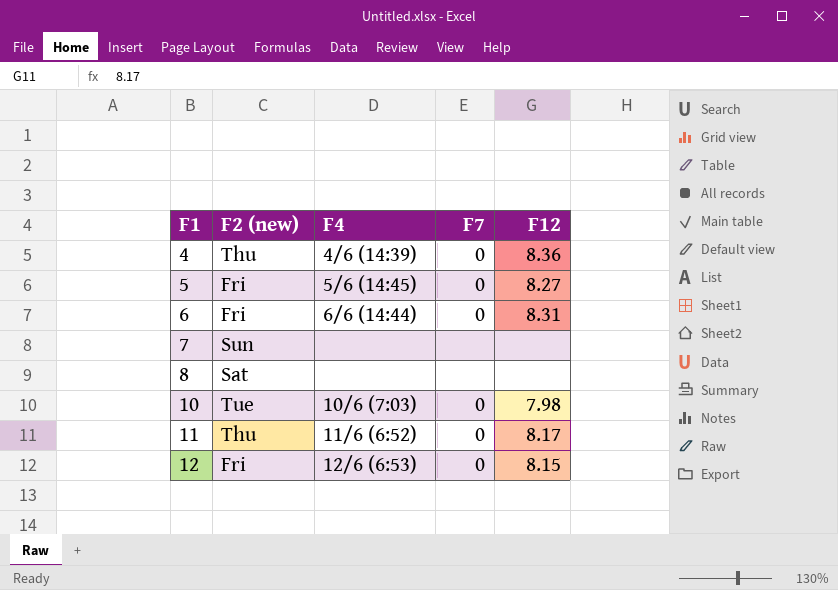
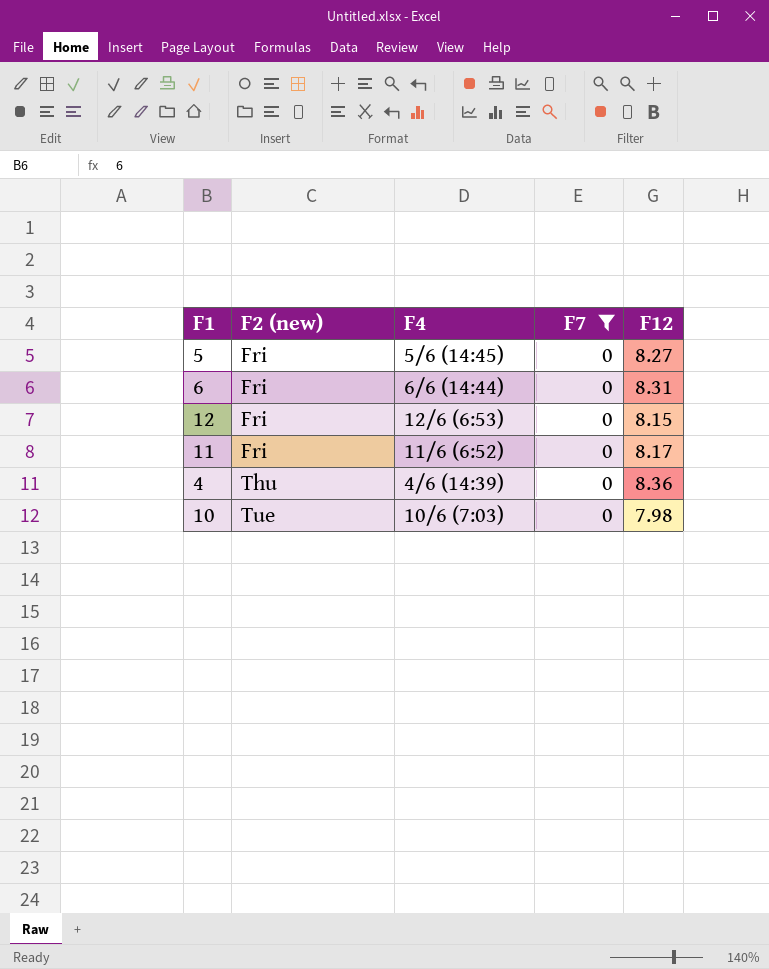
filter: none -> F7 = 0
row order: F1 ascending -> F2 (new) ascending
11 | F2 (new): Thu -> Fri

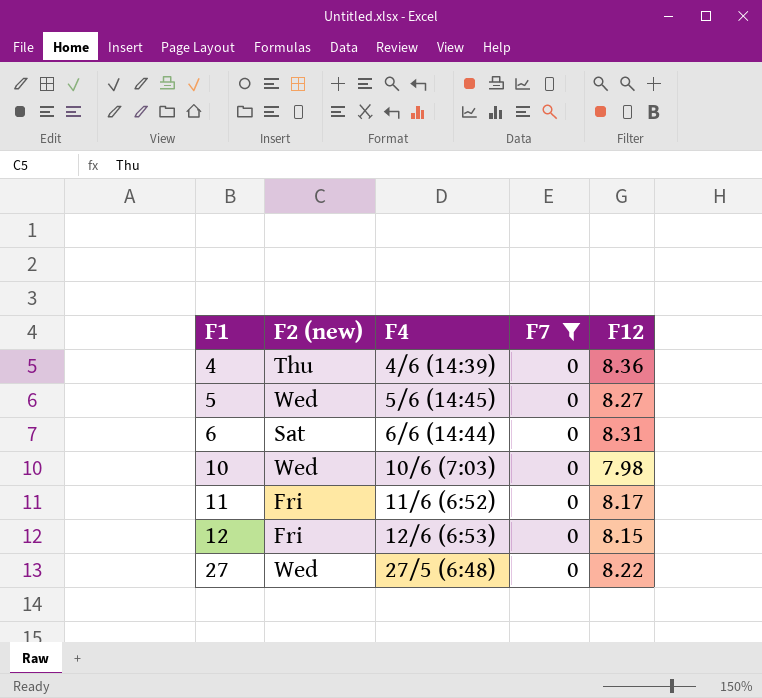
row order: F2 (new) ascending -> F1 ascending
5 | F2 (new): Fri -> Wed
6 | F2 (new): Fri -> Sat
10 | F2 (new): Tue -> Wed
row 27: none -> Wed | 27/5 (6:48) | 0 | 8.22

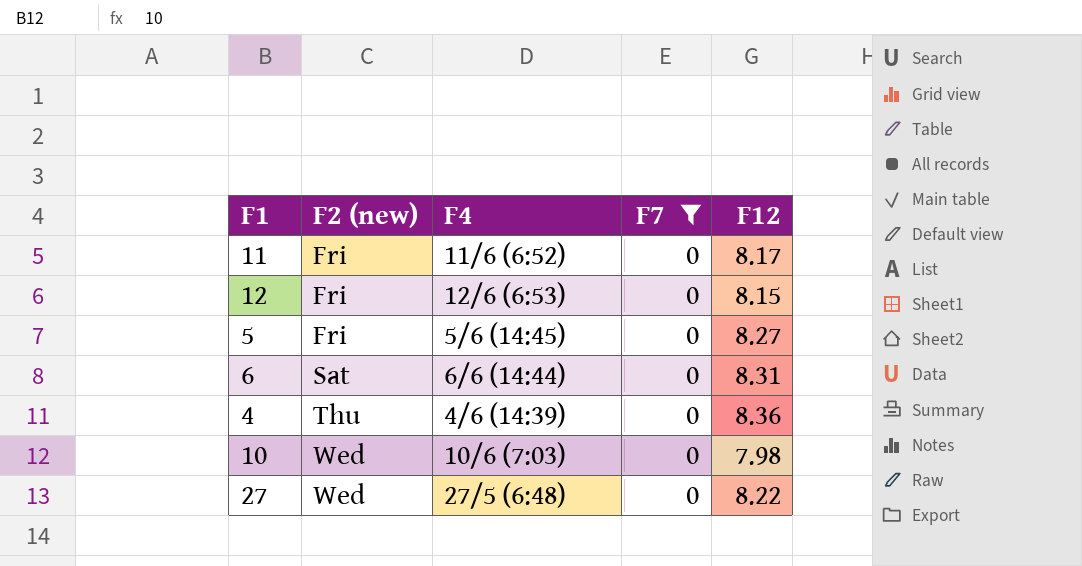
row order: F1 ascending -> F2 (new) ascending
5 | F2 (new): Wed -> Fri

